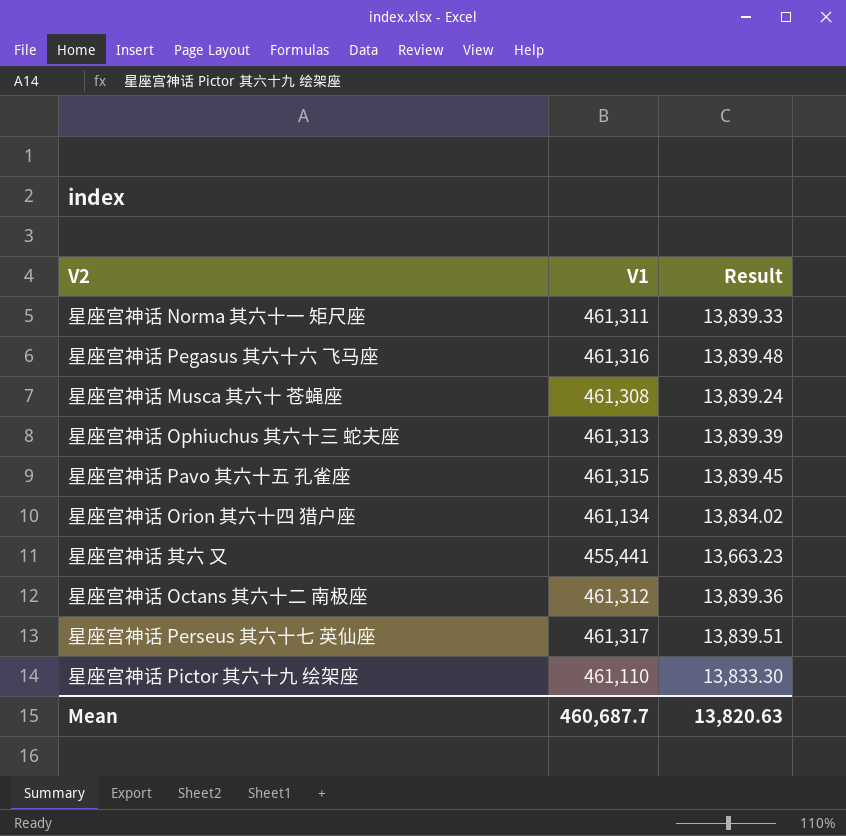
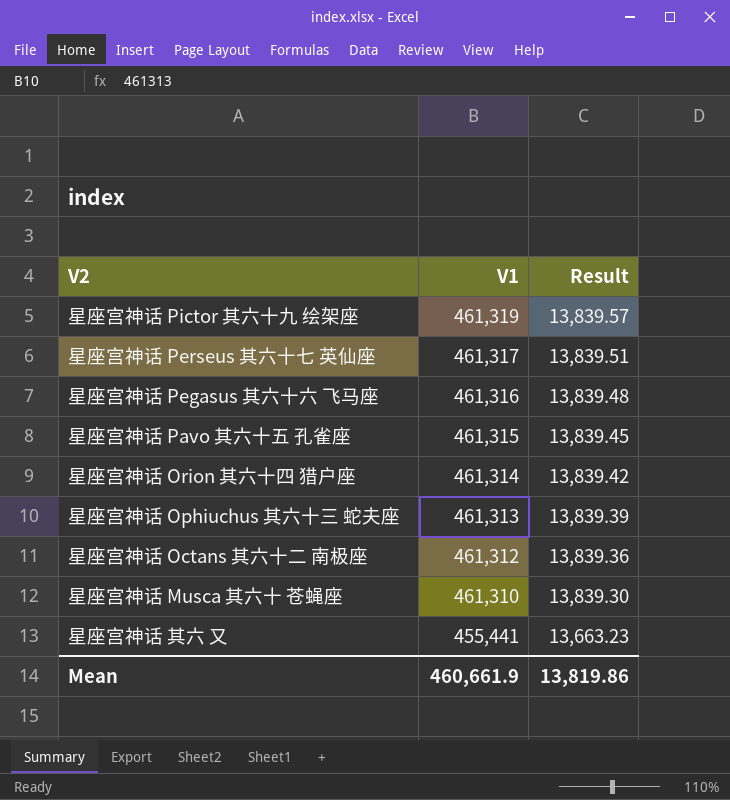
row order: none -> V1 descending
row 星座宫神话 Norma 其六十一 矩尺座: 461,311 | 13,839.33 -> none
星座宫神话 Pictor 其六十九 绘架座 | V1: 461,110 -> 461,319
星座宫神话 Pictor 其六十九 绘架座 | Result: 13,833.30 -> 13,839.57
星座宫神话 Orion 其六十四 猎户座 | V1: 461,134 -> 461,314
星座宫神话 Orion 其六十四 猎户座 | Result: 13,834.02 -> 13,839.42
星座宫神话 Musca 其六十 苍蝇座 | V1: 461,308 -> 461,310
星座宫神话 Musca 其六十 苍蝇座 | Result: 13,839.24 -> 13,839.30
Mean | V1: 460,687.7 -> 460,661.9
Mean | Result: 13,820.63 -> 13,819.86

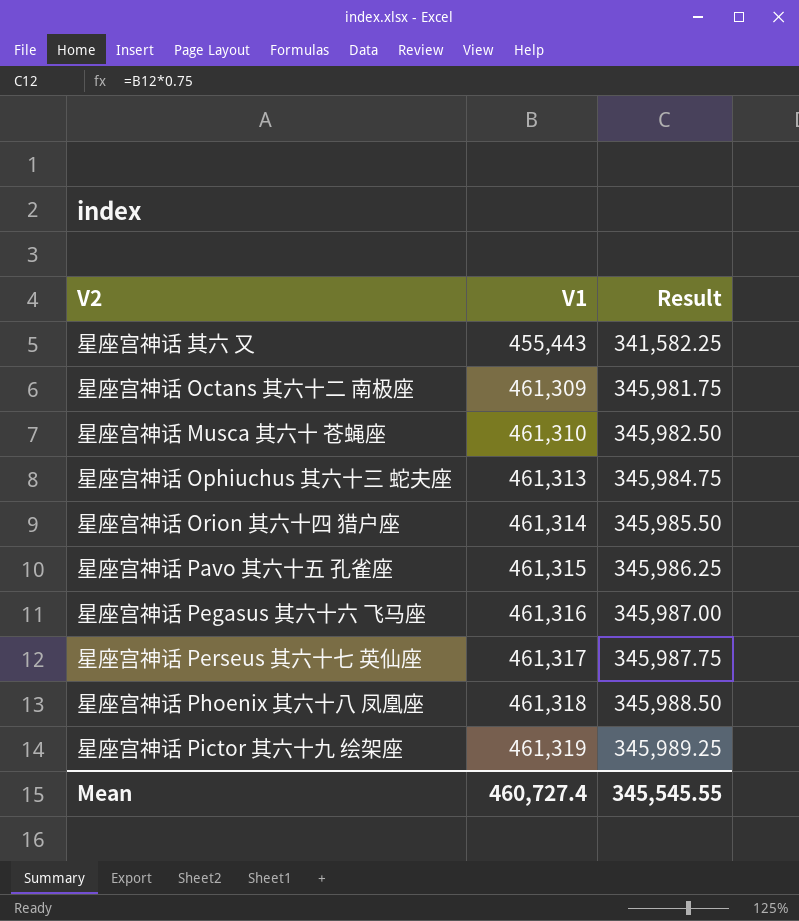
row order: V1 descending -> V1 ascending
column Result | formula: [V1] * 0.03 -> [V1] * 0.75
星座宫神话 其六 又 | V1: 455,441 -> 455,443
星座宫神话 Octans 其六十二 南极座 | V1: 461,312 -> 461,309
row 星座宫神话 Phoenix 其六十八 凤凰座: none -> 461,318 | 345,988.50
Mean | V1: 460,661.9 -> 460,727.4
Mean | Result: 13,819.86 -> 345,545.55

